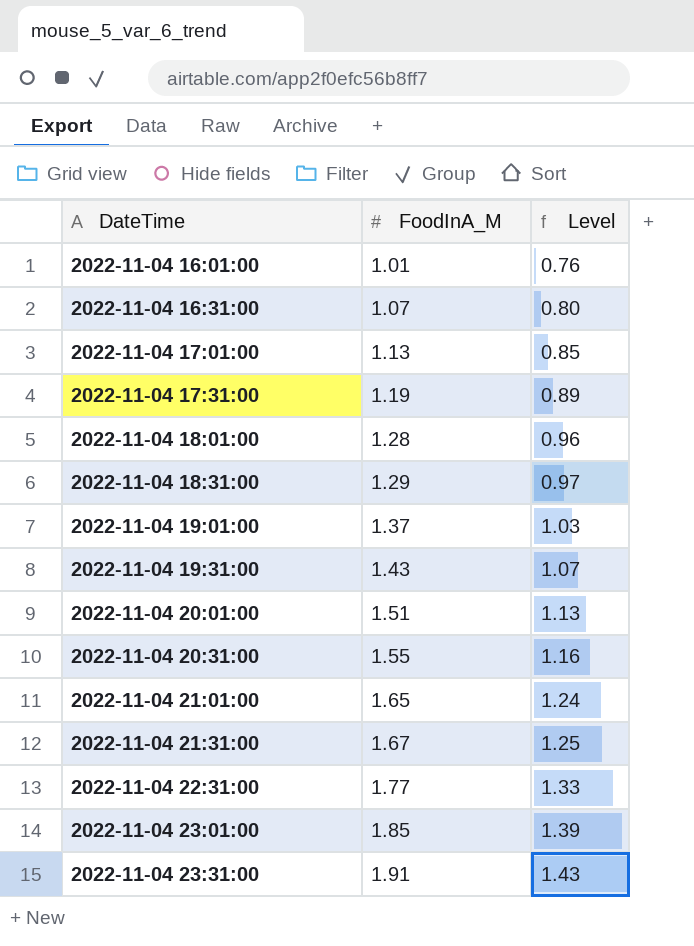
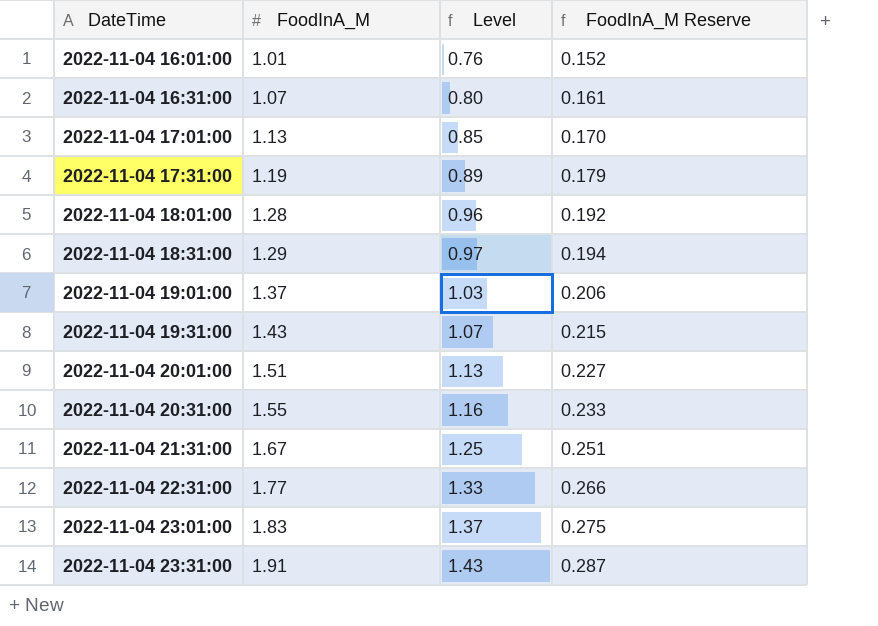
column FoodInA_M Reserve | formula: none -> [FoodInA_M] * 0.15
row 2022-11-04 21:01:00: 1.65 | 1.24 -> none
2022-11-04 23:01:00 | FoodInA_M: 1.85 -> 1.83
2022-11-04 23:01:00 | Level: 1.39 -> 1.37

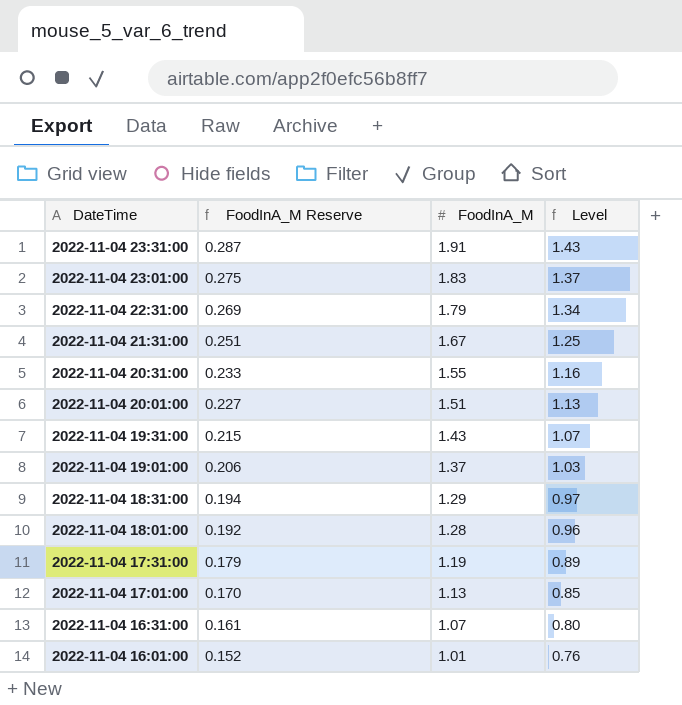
row order: DateTime ascending -> DateTime descending
column FoodInA_M Reserve | position: 4 -> 2
2022-11-04 22:31:00 | FoodInA_M Reserve: 0.266 -> 0.269
2022-11-04 22:31:00 | FoodInA_M: 1.77 -> 1.79
2022-11-04 22:31:00 | Level: 1.33 -> 1.34

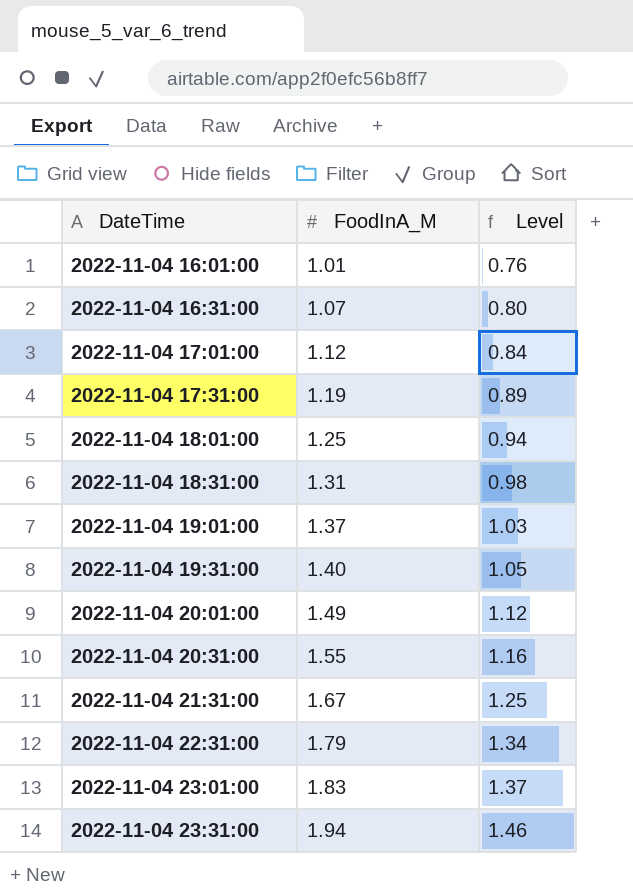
row order: DateTime descending -> DateTime ascending
column FoodInA_M Reserve | formula: [FoodInA_M] * 0.15 -> none
2022-11-04 17:01:00 | FoodInA_M: 1.13 -> 1.12
2022-11-04 17:01:00 | Level: 0.85 -> 0.84
2022-11-04 18:01:00 | FoodInA_M: 1.28 -> 1.25
2022-11-04 18:01:00 | Level: 0.96 -> 0.94
2022-11-04 18:31:00 | FoodInA_M: 1.29 -> 1.31
2022-11-04 18:31:00 | Level: 0.97 -> 0.98
2022-11-04 19:31:00 | FoodInA_M: 1.43 -> 1.40
2022-11-04 19:31:00 | Level: 1.07 -> 1.05
2022-11-04 20:01:00 | FoodInA_M: 1.51 -> 1.49
2022-11-04 20:01:00 | Level: 1.13 -> 1.12
2022-11-04 23:31:00 | FoodInA_M: 1.91 -> 1.94
2022-11-04 23:31:00 | Level: 1.43 -> 1.46

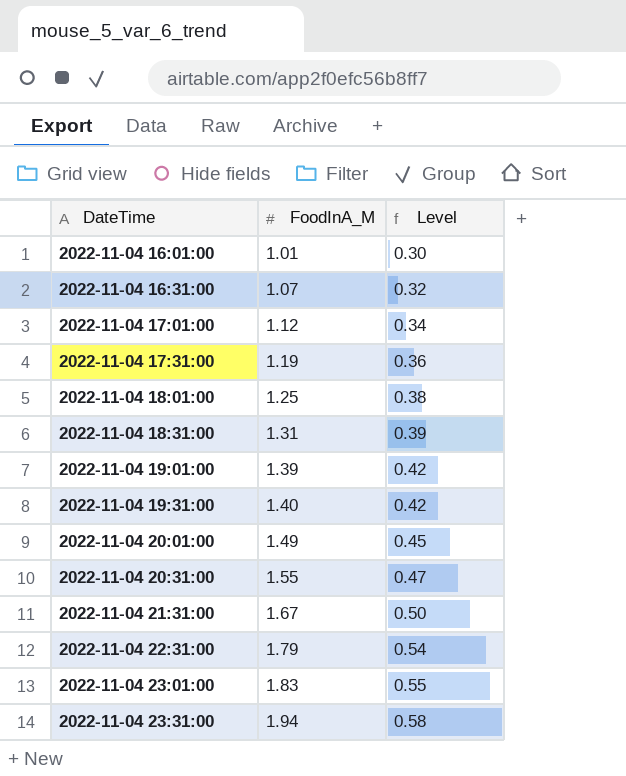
column Level | formula: [FoodInA_M] * 0.75 -> [FoodInA_M] * 0.3
2022-11-04 19:01:00 | FoodInA_M: 1.37 -> 1.39

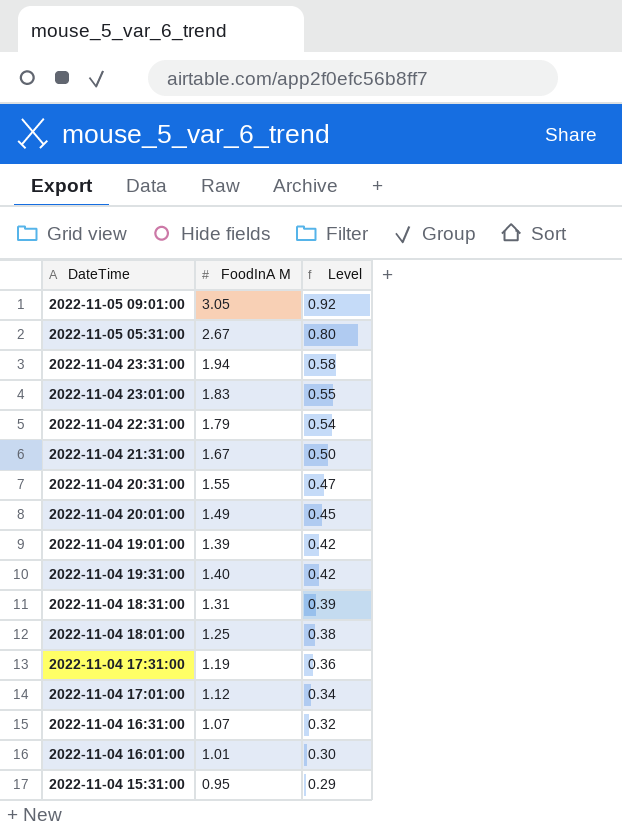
row order: DateTime ascending -> Level descending
column name: FoodInA_M -> FoodInA M
row 2022-11-05 09:01:00: none -> 3.05 | 0.92
row 2022-11-05 05:31:00: none -> 2.67 | 0.80
row 2022-11-04 15:31:00: none -> 0.95 | 0.29

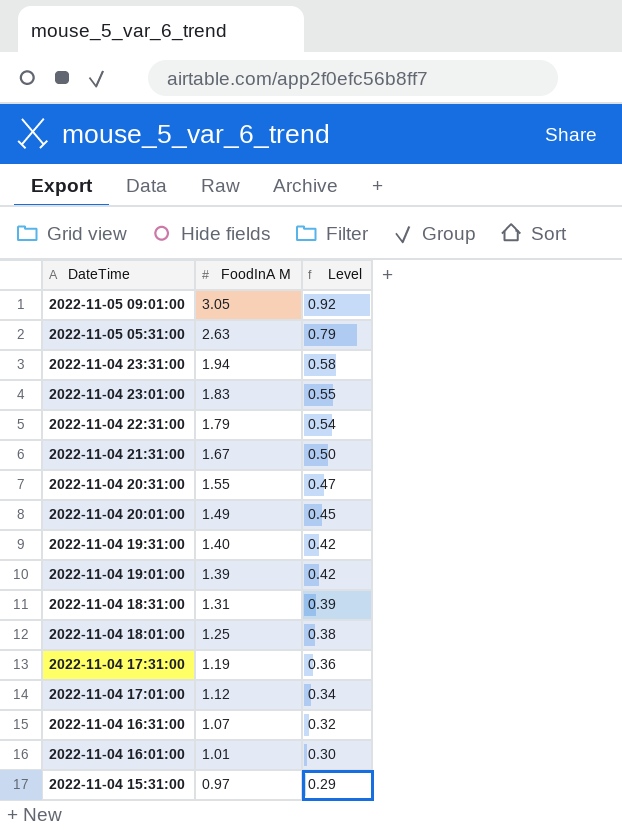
row order: Level descending -> DateTime descending
2022-11-05 05:31:00 | FoodInA M: 2.67 -> 2.63
2022-11-05 05:31:00 | Level: 0.80 -> 0.79
2022-11-04 15:31:00 | FoodInA M: 0.95 -> 0.97

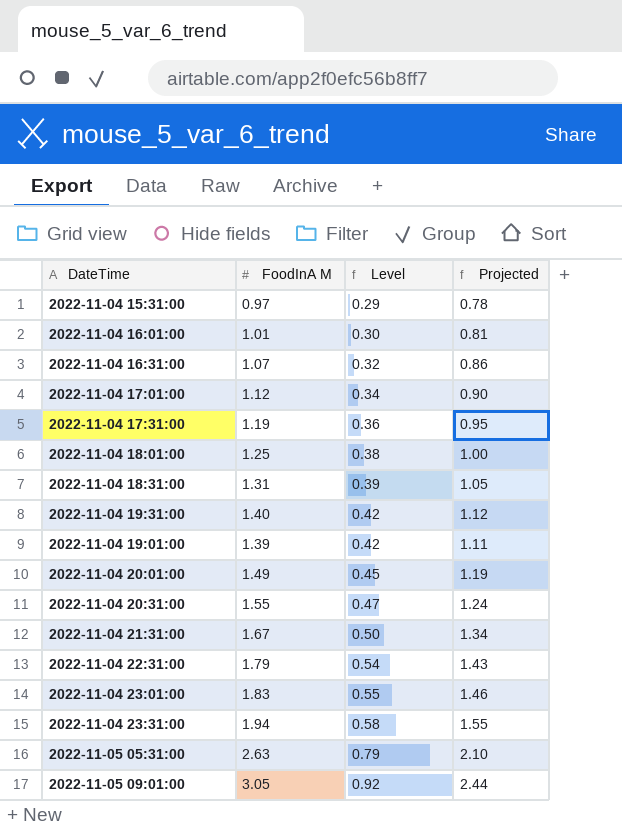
row order: DateTime descending -> Level ascending
column Projected | formula: none -> [FoodInA M] * 0.8

